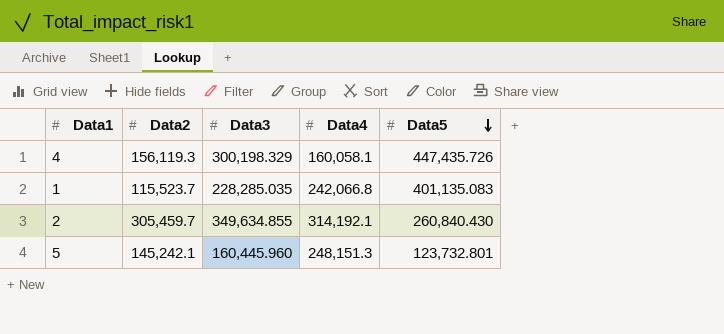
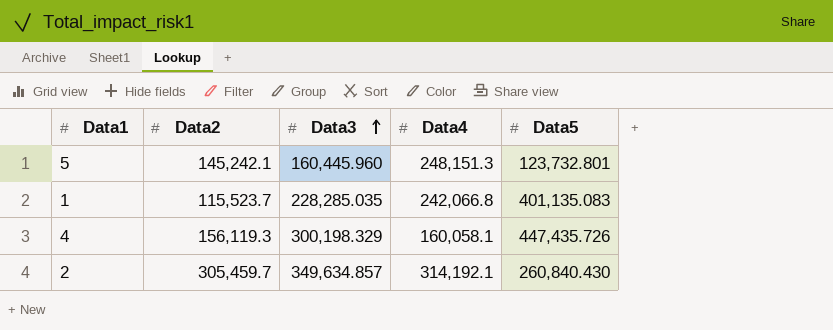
row order: Data5 descending -> Data3 ascending
2 | Data3: 349,634.855 -> 349,634.857

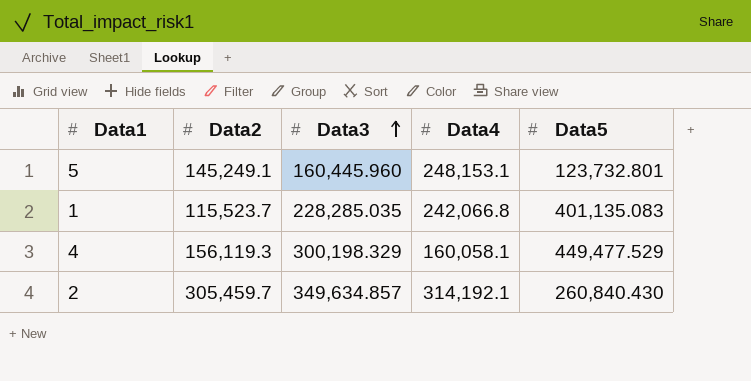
5 | Data2: 145,242.1 -> 145,249.1
5 | Data4: 248,151.3 -> 248,153.1
4 | Data5: 447,435.726 -> 449,477.529

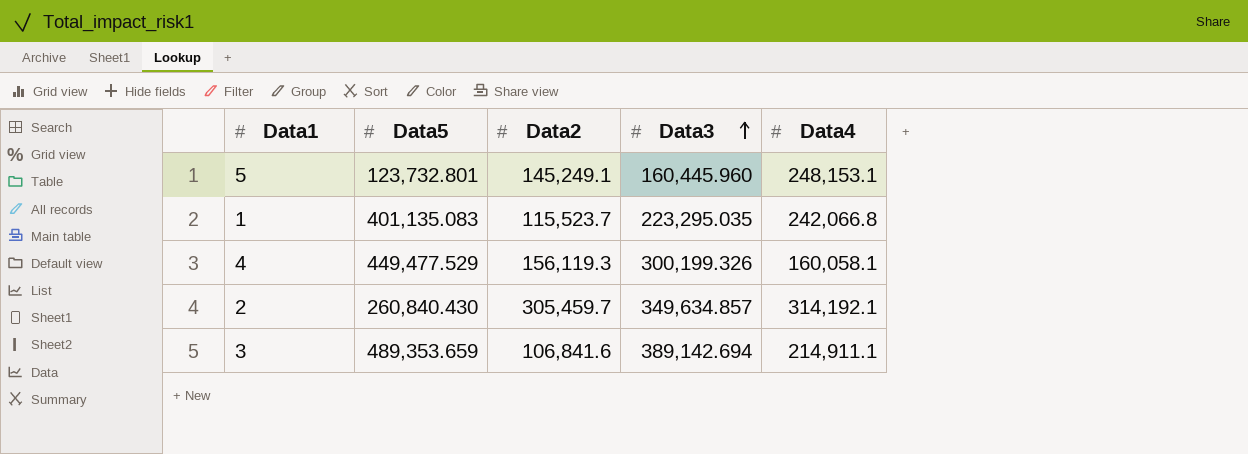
column Data5 | position: 5 -> 2
1 | Data3: 228,285.035 -> 223,295.035
4 | Data3: 300,198.329 -> 300,199.326
row 3: none -> 489,353.659 | 106,841.6 | 389,142.694 | 214,911.1

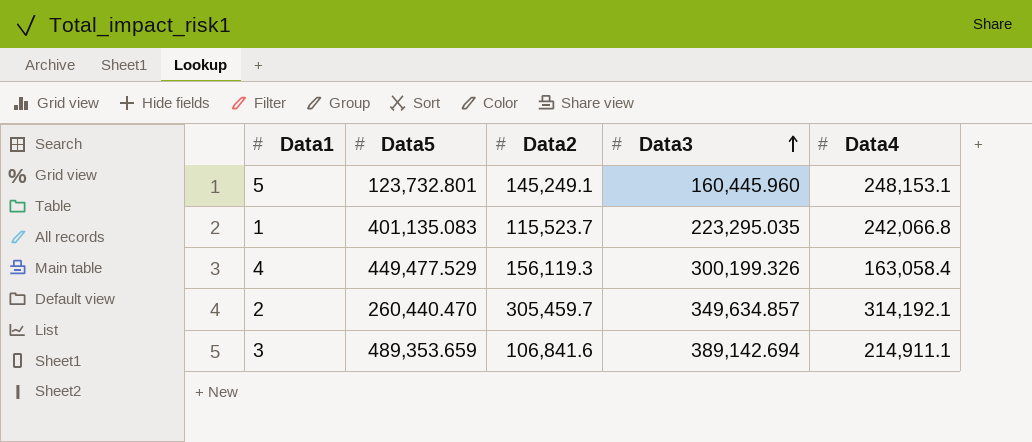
4 | Data4: 160,058.1 -> 163,058.4
2 | Data5: 260,840.430 -> 260,440.470

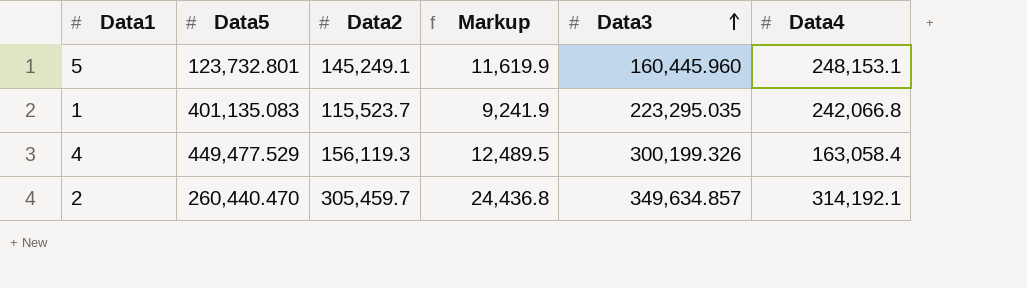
column Markup | formula: none -> [Data2] * 0.08
row 3: 489,353.659 | 106,841.6 | 389,142.694 | 214,911.1 -> none

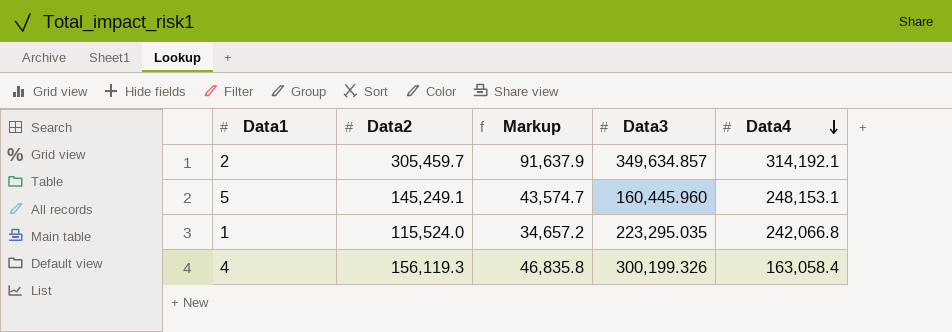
row order: Data3 ascending -> Data4 descending
column Data5 | position: 2 -> none
column Markup | formula: [Data2] * 0.08 -> [Data2] * 0.3
1 | Data2: 115,523.7 -> 115,524.0

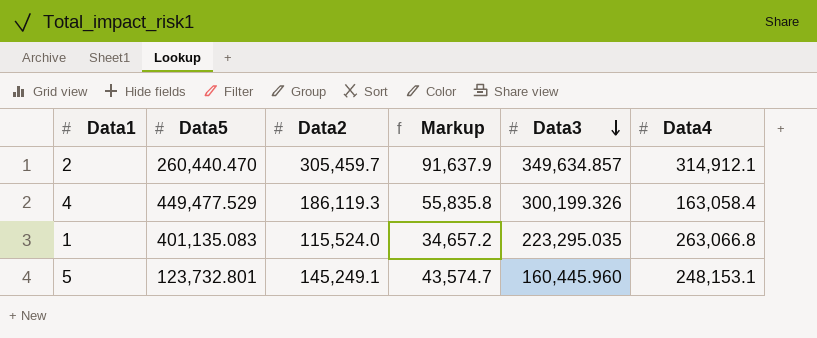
row order: Data4 descending -> Data3 descending
column Data5 | position: none -> 2
2 | Data4: 314,192.1 -> 314,912.1
4 | Data2: 156,119.3 -> 186,119.3
4 | Markup: 46,835.8 -> 55,835.8
1 | Data4: 242,066.8 -> 263,066.8

